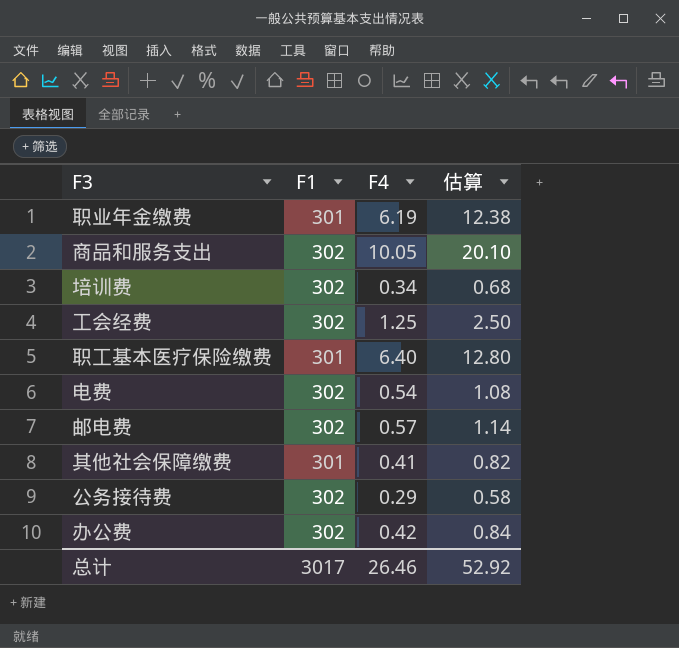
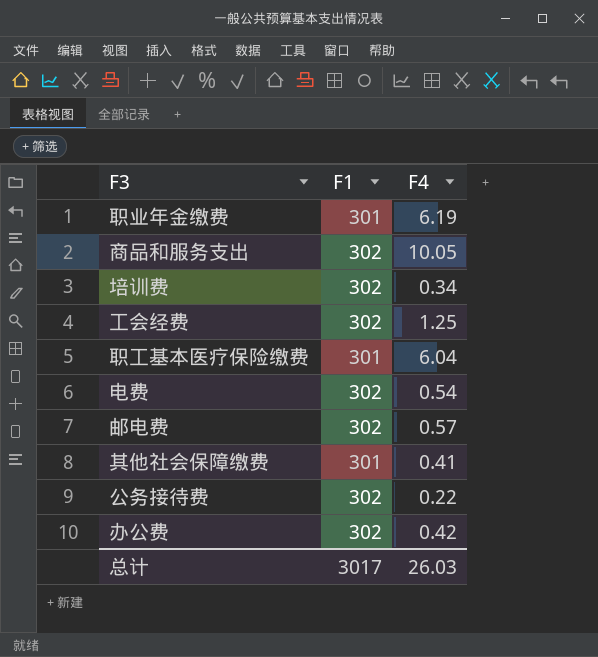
column 估算 | formula: [F4] * 2 -> none
职工基本医疗保险缴费 | F4: 6.40 -> 6.04
公务接待费 | F4: 0.29 -> 0.22
总计 | F4: 26.46 -> 26.03

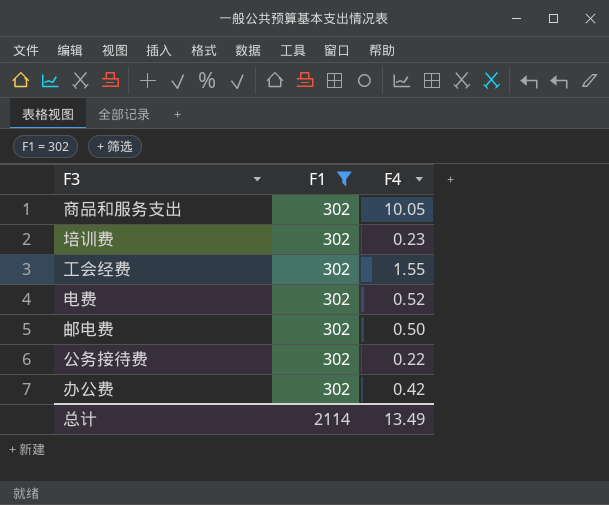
filter: none -> F1 = 302
培训费 | F4: 0.34 -> 0.23
工会经费 | F4: 1.25 -> 1.55
电费 | F4: 0.54 -> 0.52
邮电费 | F4: 0.57 -> 0.50
总计 | F1: 3017 -> 2114
总计 | F4: 26.03 -> 13.49

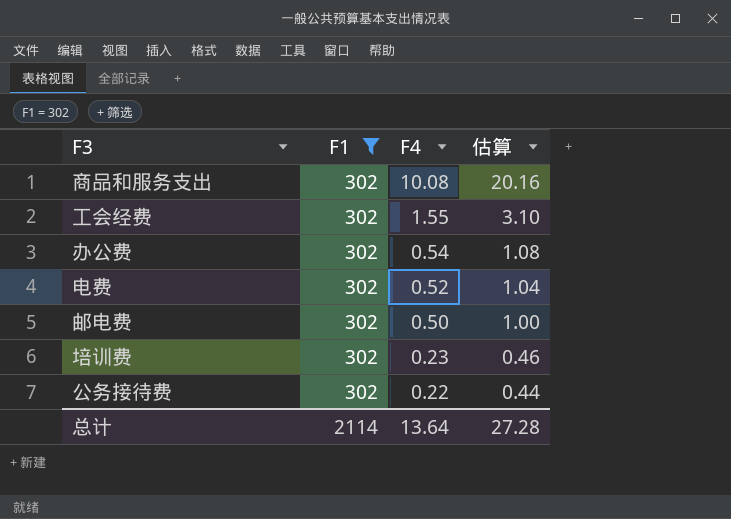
row order: none -> F4 descending
column 估算 | formula: none -> [F4] * 2
商品和服务支出 | F4: 10.05 -> 10.08
办公费 | F4: 0.42 -> 0.54
总计 | F4: 13.49 -> 13.64

